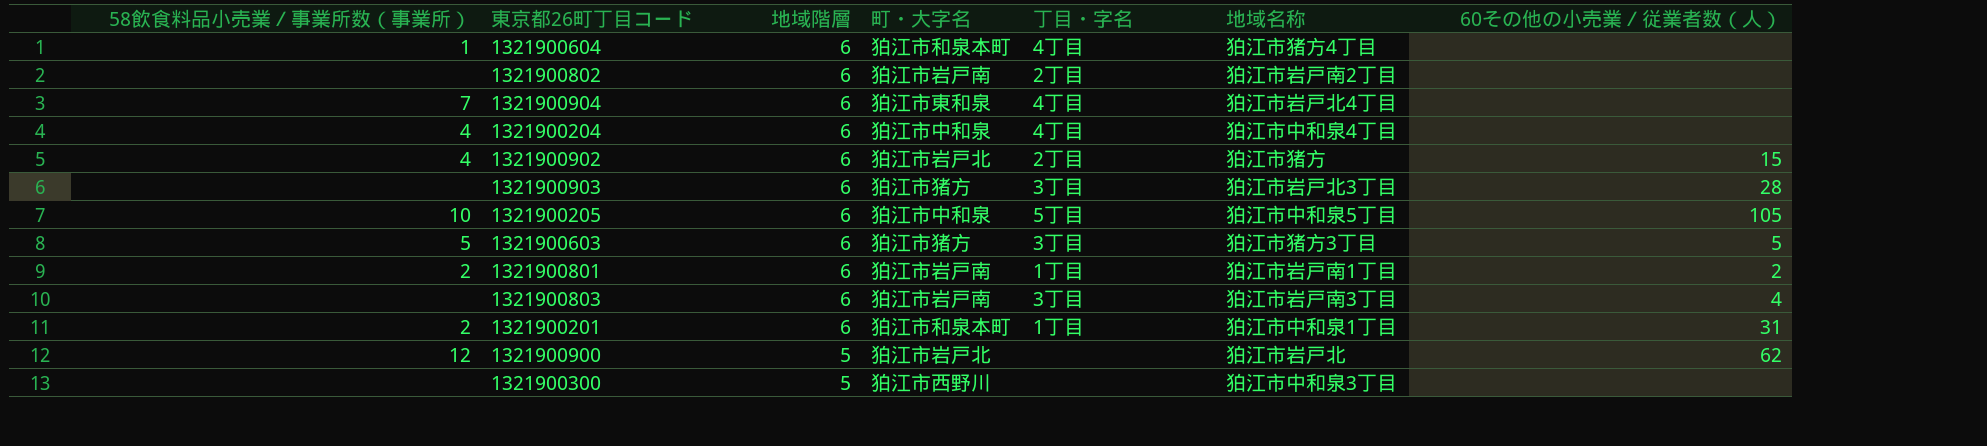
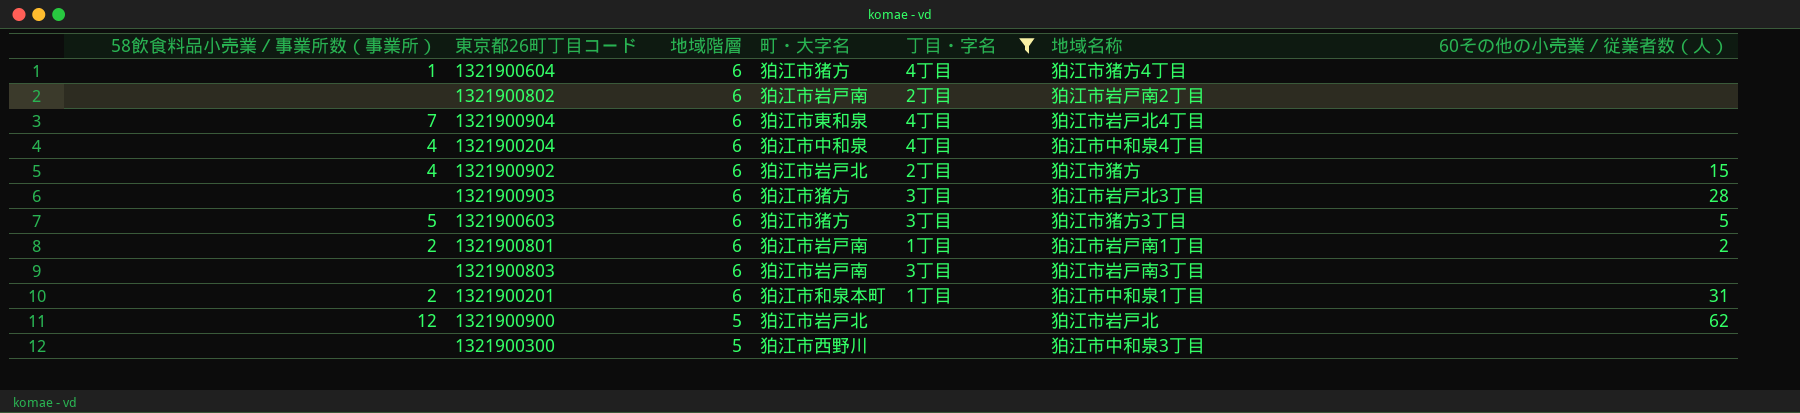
filter: none -> 丁目・字名 != 5丁目
1321900604 | 町・大字名: 狛江市和泉本町 -> 狛江市猪方
1321900803 | 60その他の小売業／従業者数（人）: 4 -> none

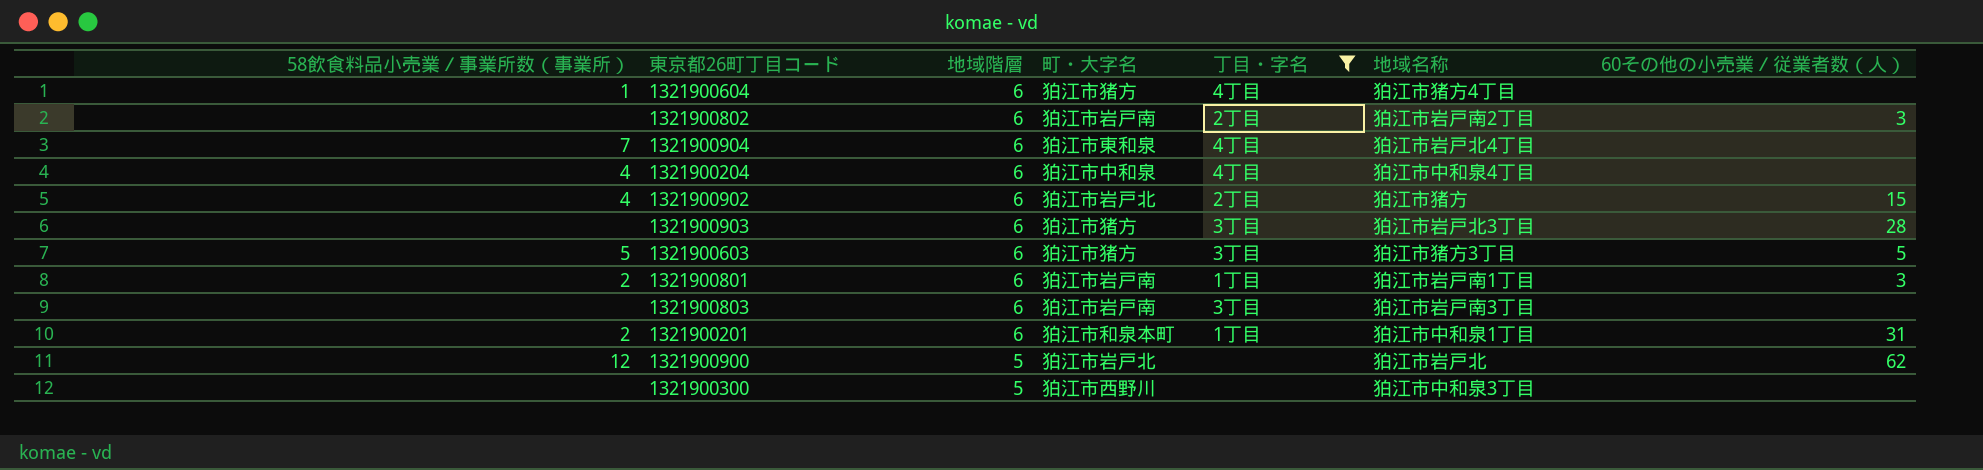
1321900802 | 60その他の小売業／従業者数（人）: none -> 3
1321900801 | 60その他の小売業／従業者数（人）: 2 -> 3

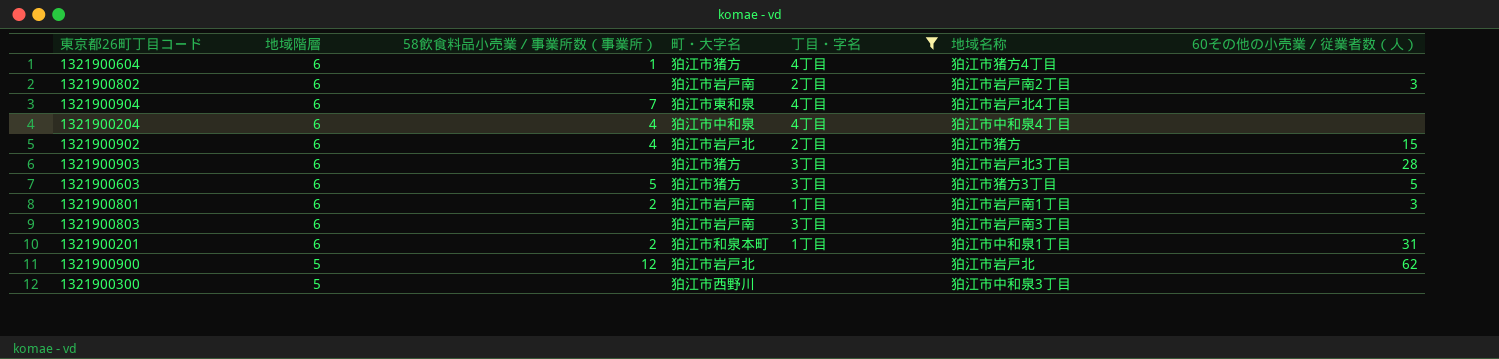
column 58飲食料品小売業／事業所数（事業所） | position: 1 -> 3

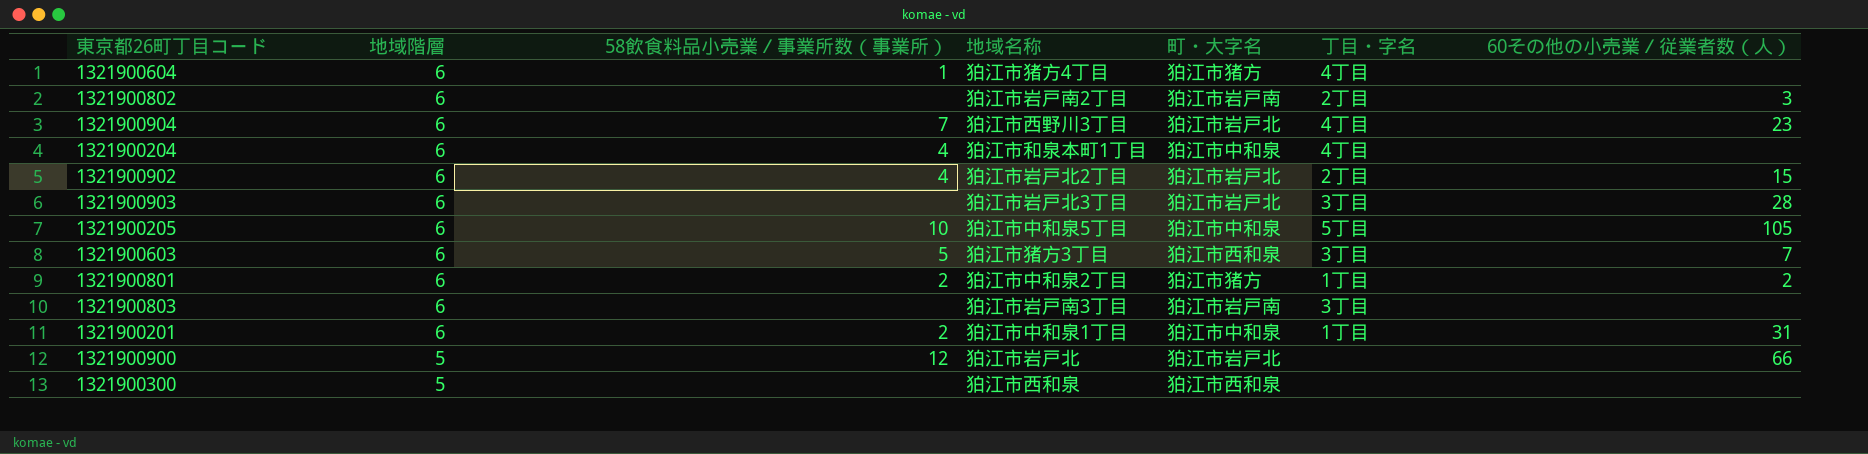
filter: 丁目・字名 != 5丁目 -> none
column 地域名称 | position: 6 -> 4
1321900904 | 地域名称: 狛江市岩戸北4丁目 -> 狛江市西野川3丁目
1321900904 | 町・大字名: 狛江市東和泉 -> 狛江市岩戸北
1321900904 | 60その他の小売業／従業者数（人）: none -> 23
1321900204 | 地域名称: 狛江市中和泉4丁目 -> 狛江市和泉本町1丁目
1321900902 | 地域名称: 狛江市猪方 -> 狛江市岩戸北2丁目
1321900903 | 町・大字名: 狛江市猪方 -> 狛江市岩戸北
1321900603 | 町・大字名: 狛江市猪方 -> 狛江市西和泉
1321900603 | 60その他の小売業／従業者数（人）: 5 -> 7
1321900801 | 地域名称: 狛江市岩戸南1丁目 -> 狛江市中和泉2丁目
1321900801 | 町・大字名: 狛江市岩戸南 -> 狛江市猪方
1321900801 | 60その他の小売業／従業者数（人）: 3 -> 2
1321900201 | 町・大字名: 狛江市和泉本町 -> 狛江市中和泉
1321900900 | 60その他の小売業／従業者数（人）: 62 -> 66
1321900300 | 地域名称: 狛江市中和泉3丁目 -> 狛江市西和泉
1321900300 | 町・大字名: 狛江市西野川 -> 狛江市西和泉

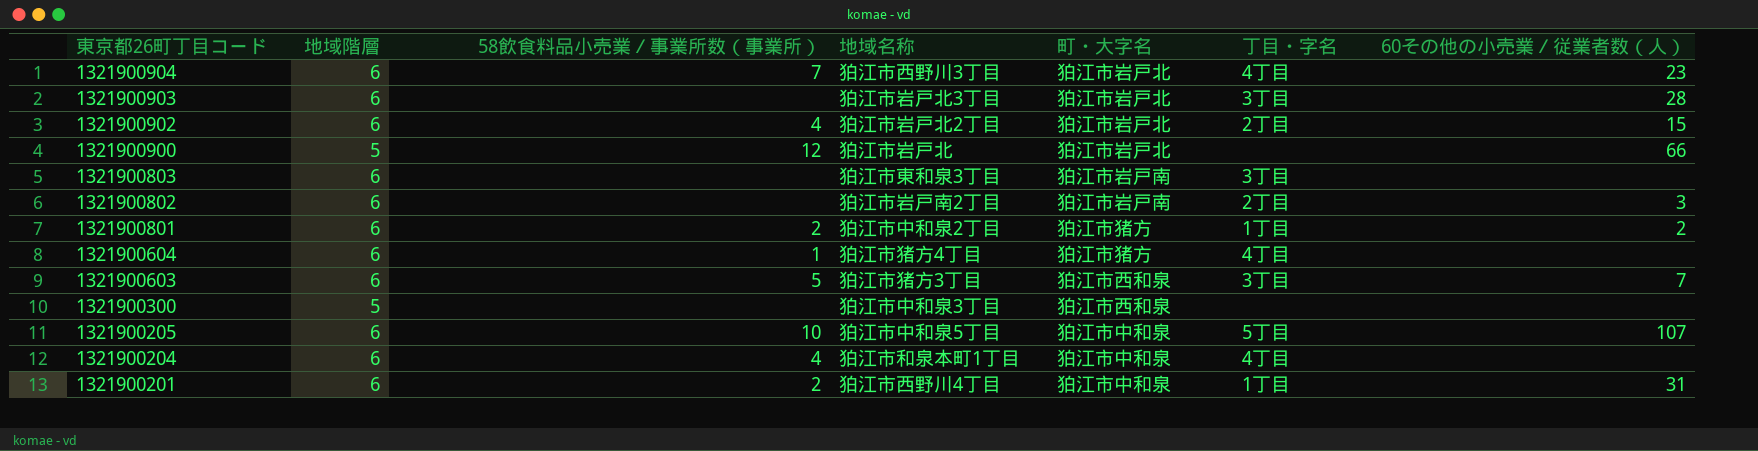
row order: 地域階層 descending -> 東京都26町丁目コード descending
1321900803 | 地域名称: 狛江市岩戸南3丁目 -> 狛江市東和泉3丁目
1321900300 | 地域名称: 狛江市西和泉 -> 狛江市中和泉3丁目
1321900205 | 60その他の小売業／従業者数（人）: 105 -> 107
1321900201 | 地域名称: 狛江市中和泉1丁目 -> 狛江市西野川4丁目

